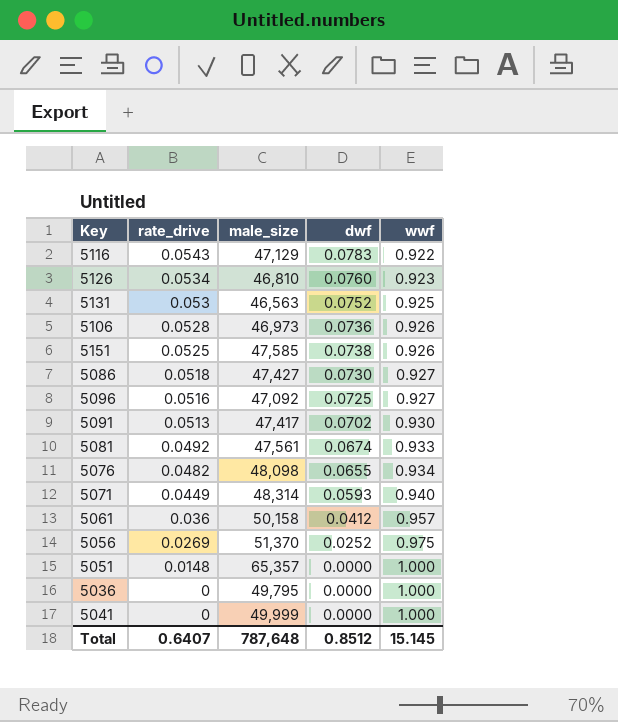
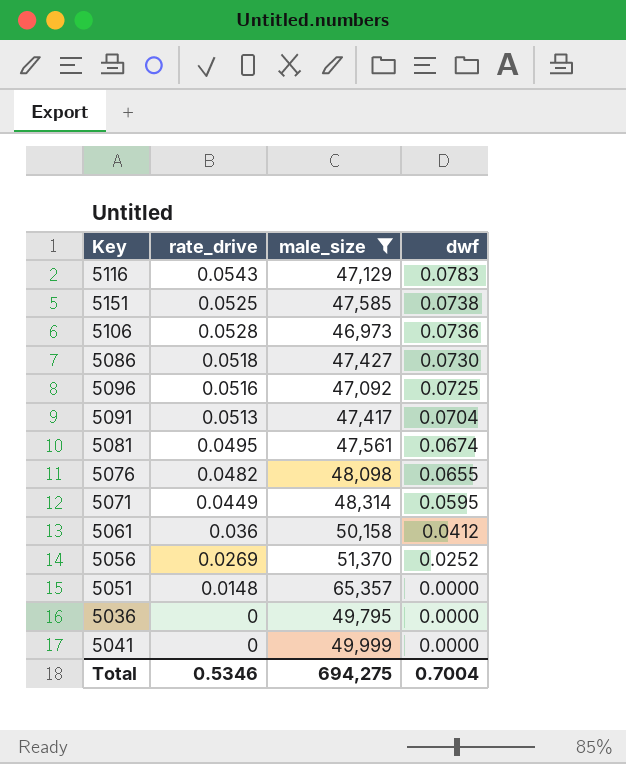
filter: none -> male_size >= 46,973
row order: rate_drive descending -> dwf descending
column wwf | position: 5 -> none
5091 | dwf: 0.0702 -> 0.0704
5081 | rate_drive: 0.0492 -> 0.0495
5071 | dwf: 0.0593 -> 0.0595
Total | rate_drive: 0.6407 -> 0.5346
Total | male_size: 787,648 -> 694,275
Total | dwf: 0.8512 -> 0.7004

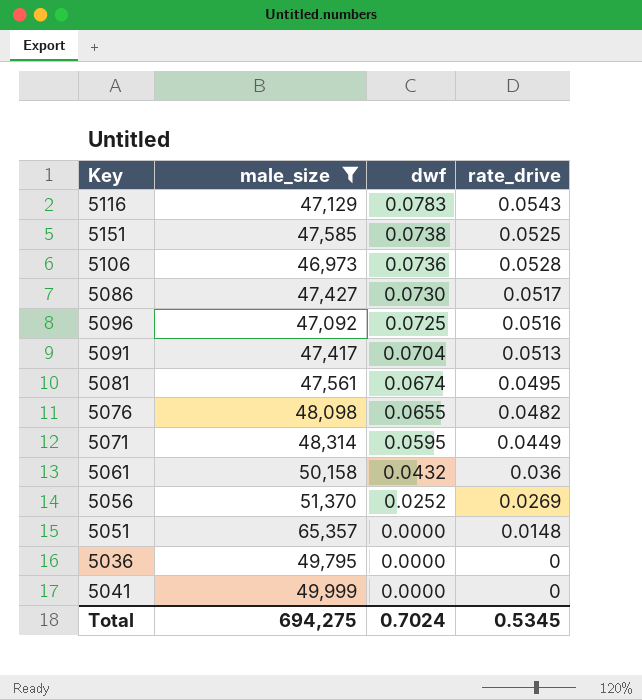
column rate_drive | position: 2 -> 4
5086 | rate_drive: 0.0518 -> 0.0517
5061 | dwf: 0.0412 -> 0.0432
Total | dwf: 0.7004 -> 0.7024
Total | rate_drive: 0.5346 -> 0.5345

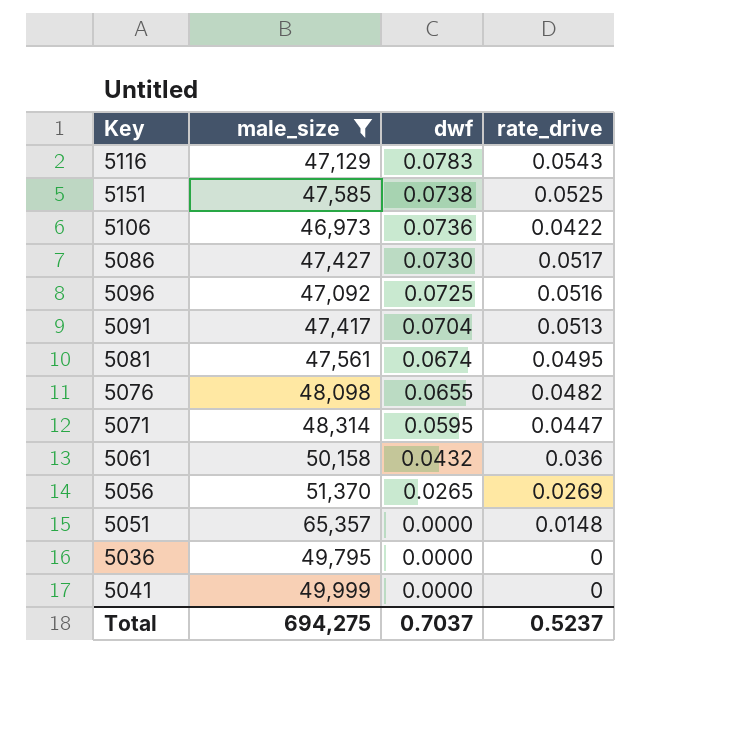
5106 | rate_drive: 0.0528 -> 0.0422
5071 | rate_drive: 0.0449 -> 0.0447
5056 | dwf: 0.0252 -> 0.0265
Total | dwf: 0.7024 -> 0.7037
Total | rate_drive: 0.5345 -> 0.5237

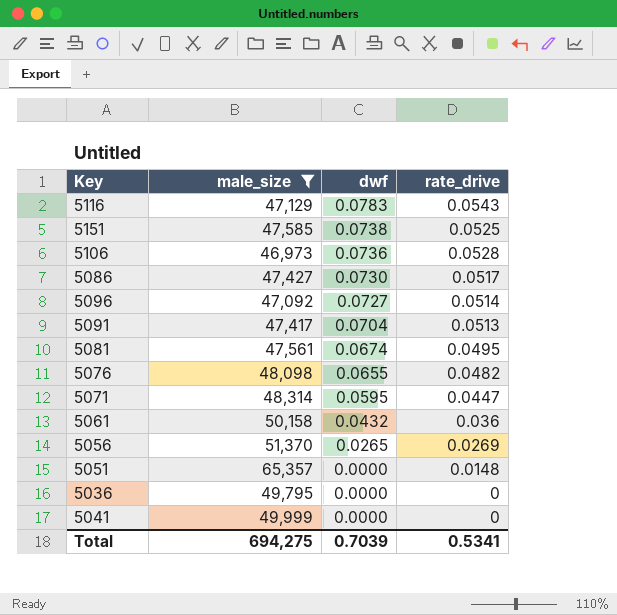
5106 | rate_drive: 0.0422 -> 0.0528
5096 | dwf: 0.0725 -> 0.0727
5096 | rate_drive: 0.0516 -> 0.0514
Total | dwf: 0.7037 -> 0.7039
Total | rate_drive: 0.5237 -> 0.5341

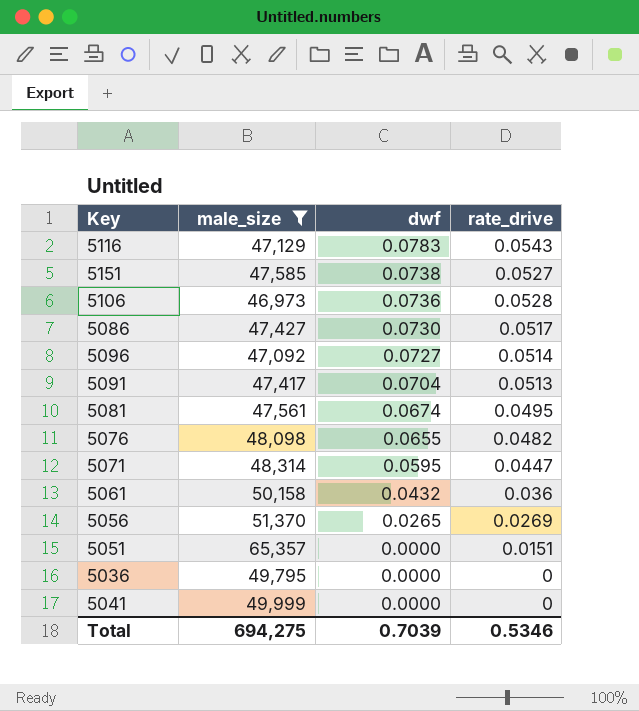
5151 | rate_drive: 0.0525 -> 0.0527
5051 | rate_drive: 0.0148 -> 0.0151
Total | rate_drive: 0.5341 -> 0.5346

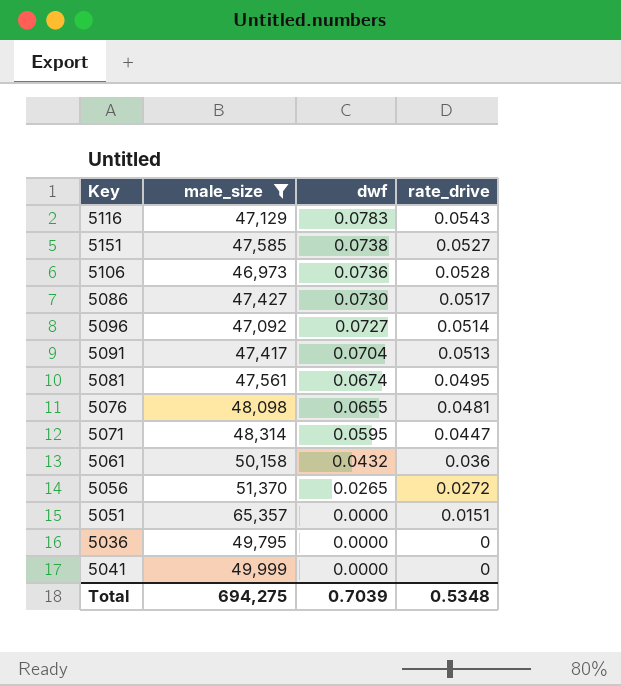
5076 | rate_drive: 0.0482 -> 0.0481
5056 | rate_drive: 0.0269 -> 0.0272
Total | rate_drive: 0.5346 -> 0.5348

